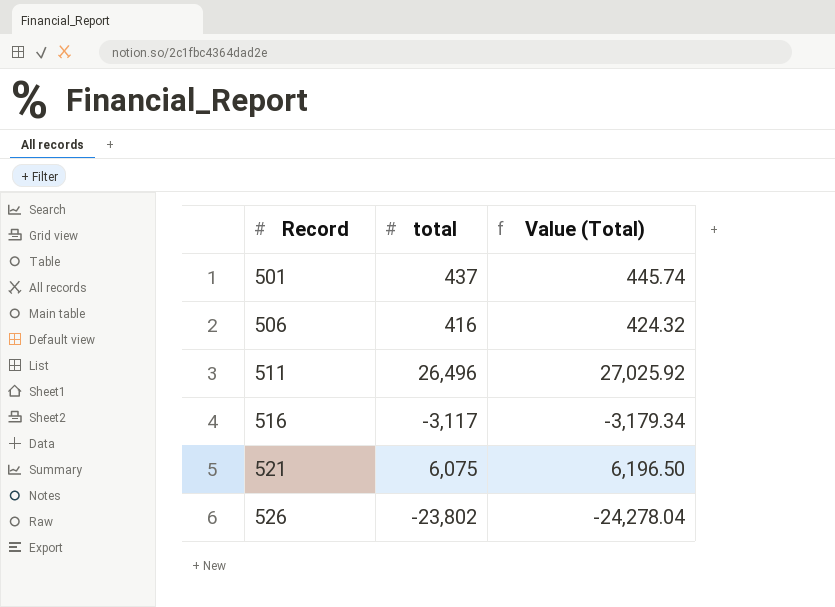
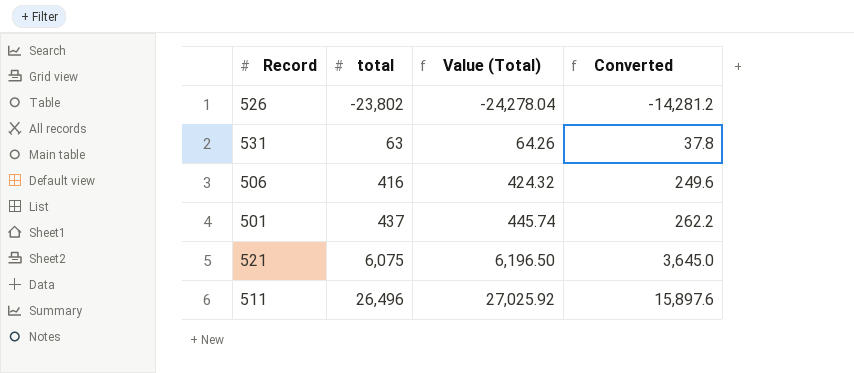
row order: Record ascending -> total ascending
column Converted | formula: none -> [total] * 0.6
row 516: -3,117 | -3,179.34 -> none
row 531: none -> 63 | 64.26 | 37.8

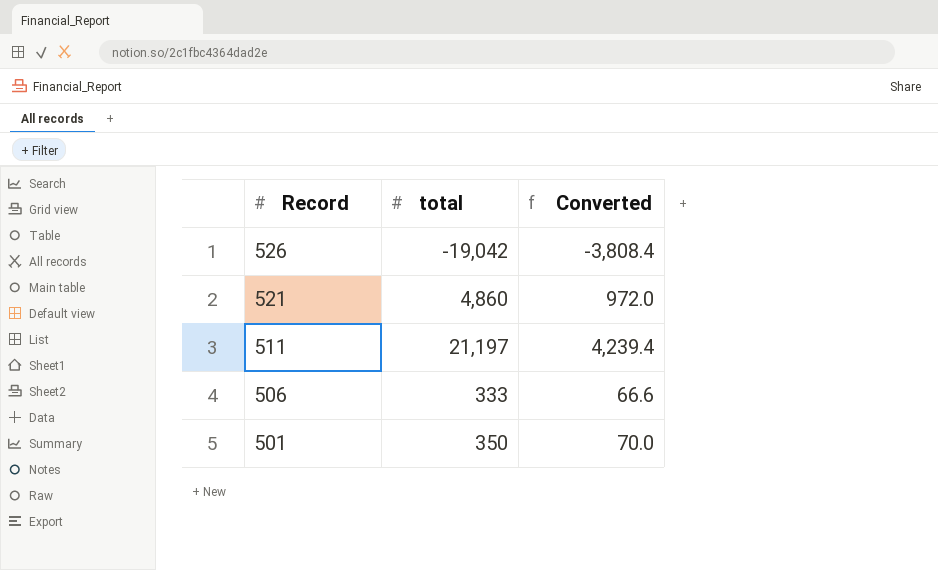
row order: total ascending -> Record descending
column Value (Total) | formula: [total] * 1.02 -> none
column Converted | formula: [total] * 0.6 -> [total] * 0.2
row 531: 63 | 64.26 | 37.8 -> none
526 | total: -23,802 -> -19,042
521 | total: 6,075 -> 4,860
511 | total: 26,496 -> 21,197
506 | total: 416 -> 333
501 | total: 437 -> 350

